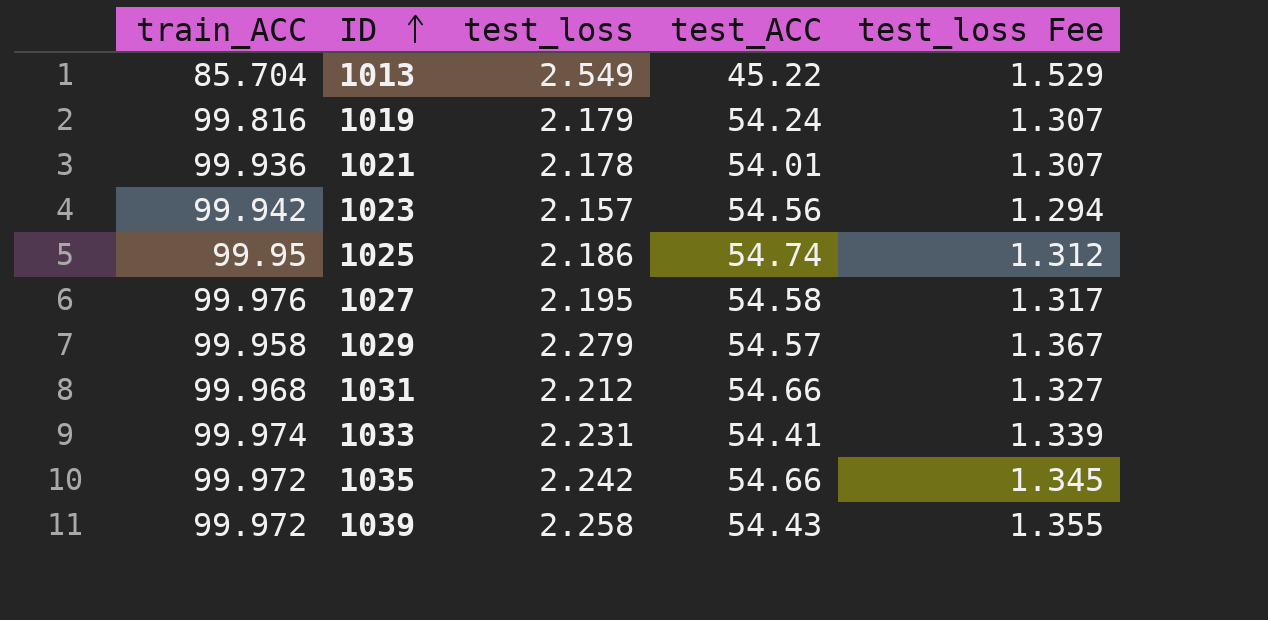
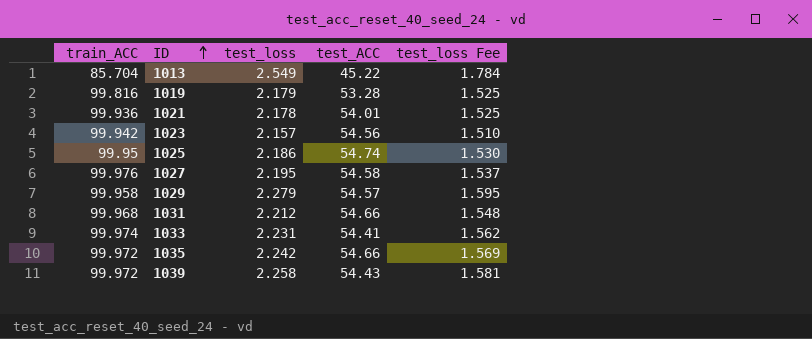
column test_loss Fee | formula: [test_loss] * 0.6 -> [test_loss] * 0.7
1019 | test_ACC: 54.24 -> 53.28

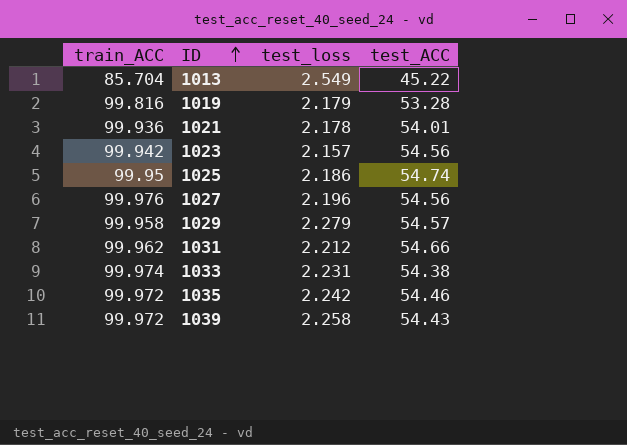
column test_loss Fee | formula: [test_loss] * 0.7 -> none
1027 | test_loss: 2.195 -> 2.196
1027 | test_ACC: 54.58 -> 54.56
1031 | train_ACC: 99.968 -> 99.962
1033 | test_ACC: 54.41 -> 54.38
1035 | test_ACC: 54.66 -> 54.46

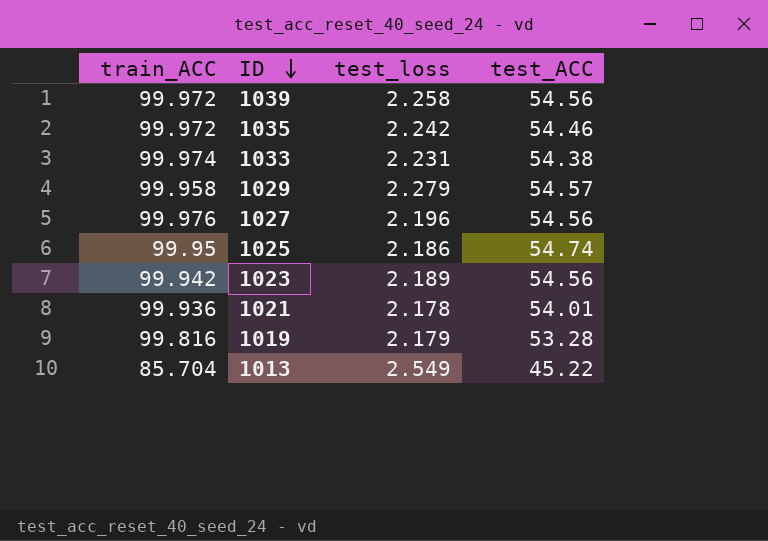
row order: ID ascending -> ID descending
row 1031: 99.962 | 2.212 | 54.66 -> none
1039 | test_ACC: 54.43 -> 54.56
1023 | test_loss: 2.157 -> 2.189

